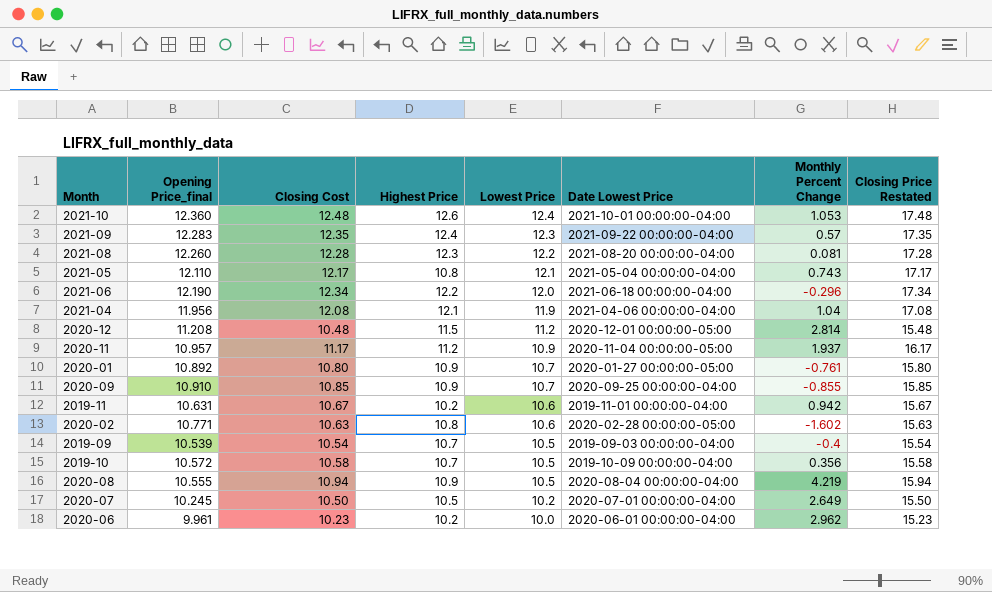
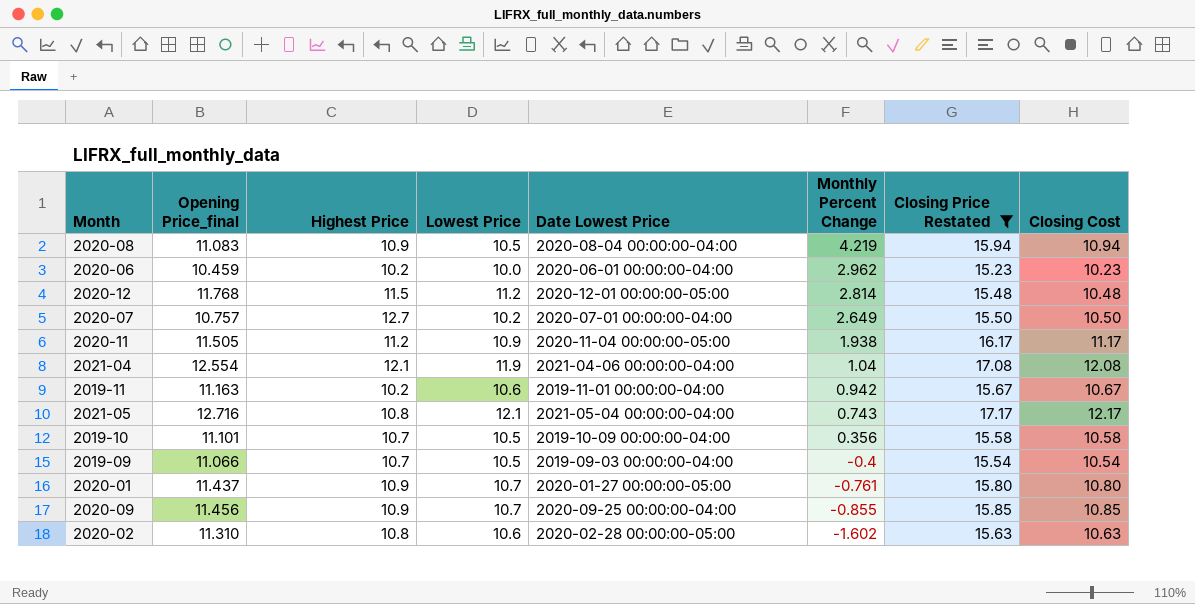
filter: none -> Closing Price Restated <= 17.17
row order: Lowest Price descending -> Monthly Percent Change descending
column Closing Cost | position: 3 -> 8
2020-08 | Opening Price_final: 10.555 -> 11.083
2020-06 | Opening Price_final: 9.961 -> 10.459
2020-12 | Opening Price_final: 11.208 -> 11.768
2020-07 | Opening Price_final: 10.245 -> 10.757
2020-07 | Highest Price: 10.5 -> 12.7
2020-11 | Opening Price_final: 10.957 -> 11.505
2020-11 | Monthly Percent Change: 1.937 -> 1.938
2021-04 | Opening Price_final: 11.956 -> 12.554
2019-11 | Opening Price_final: 10.631 -> 11.163
2021-05 | Opening Price_final: 12.110 -> 12.716
2019-10 | Opening Price_final: 10.572 -> 11.101
2019-09 | Opening Price_final: 10.539 -> 11.066
2020-01 | Opening Price_final: 10.892 -> 11.437
2020-09 | Opening Price_final: 10.910 -> 11.456
2020-02 | Opening Price_final: 10.771 -> 11.310

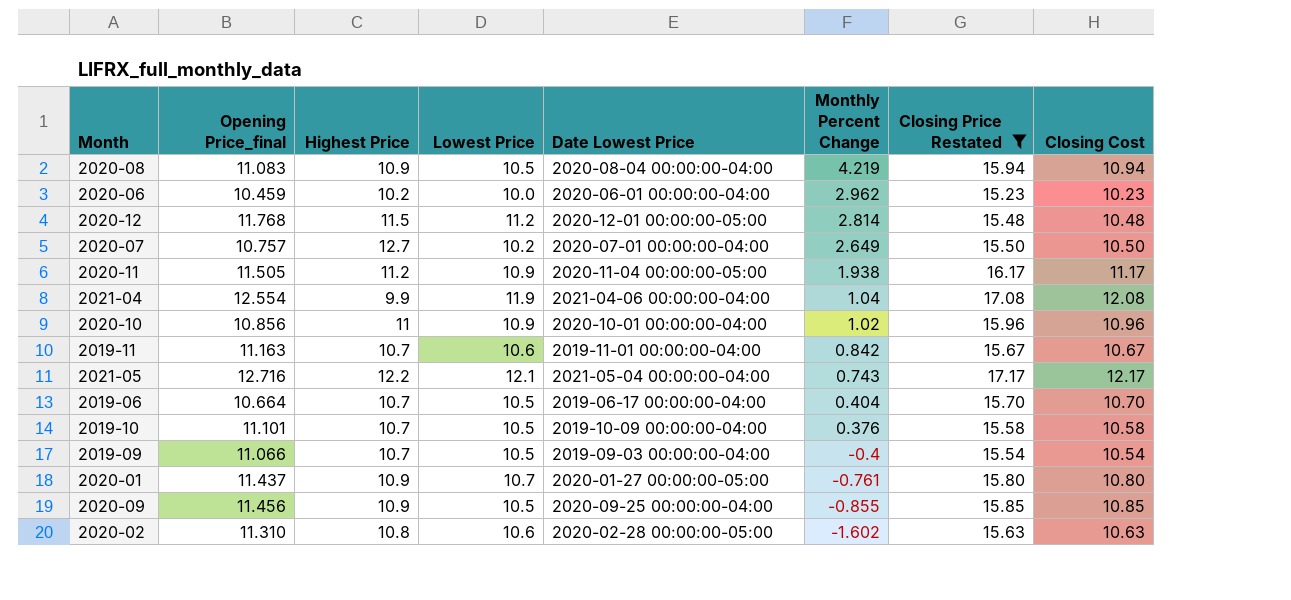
2021-04 | Highest Price: 12.1 -> 9.9
row 2020-10: none -> 10.856 | 11 | 10.9 | 2020-10-01 00:00:00-04:00 | 1.02 | 15.96 | 10.96
2019-11 | Highest Price: 10.2 -> 10.7
2019-11 | Monthly Percent Change: 0.942 -> 0.842
2021-05 | Highest Price: 10.8 -> 12.2
row 2019-06: none -> 10.664 | 10.7 | 10.5 | 2019-06-17 00:00:00-04:00 | 0.404 | 15.70 | 10.70
2019-10 | Monthly Percent Change: 0.356 -> 0.376
2020-09 | Lowest Price: 10.7 -> 10.5

